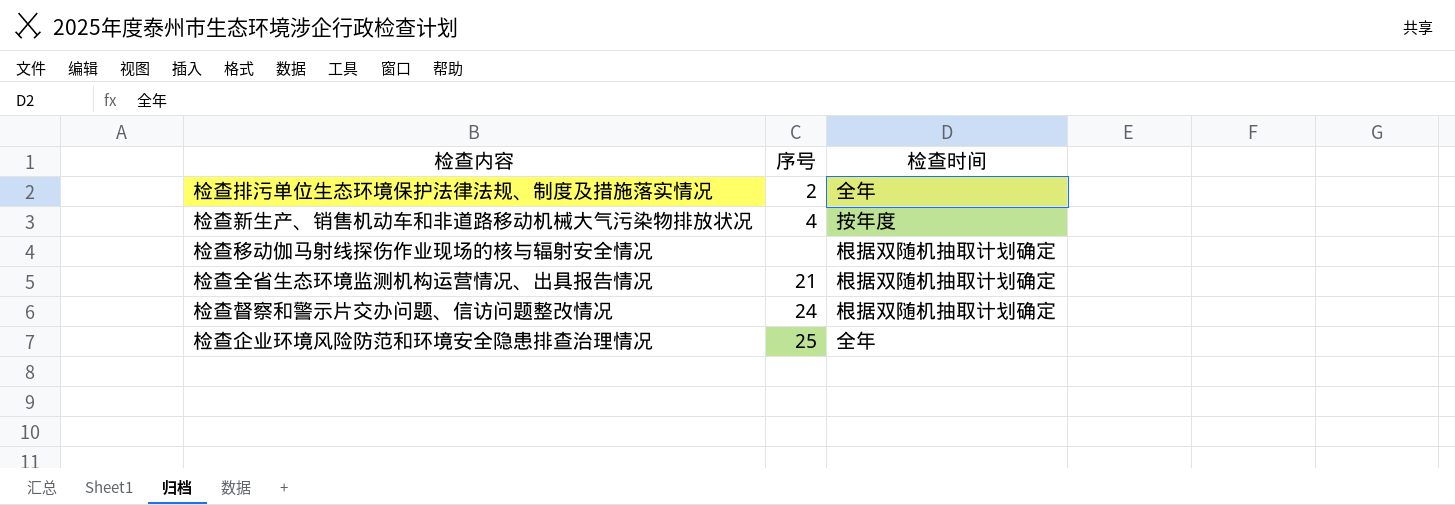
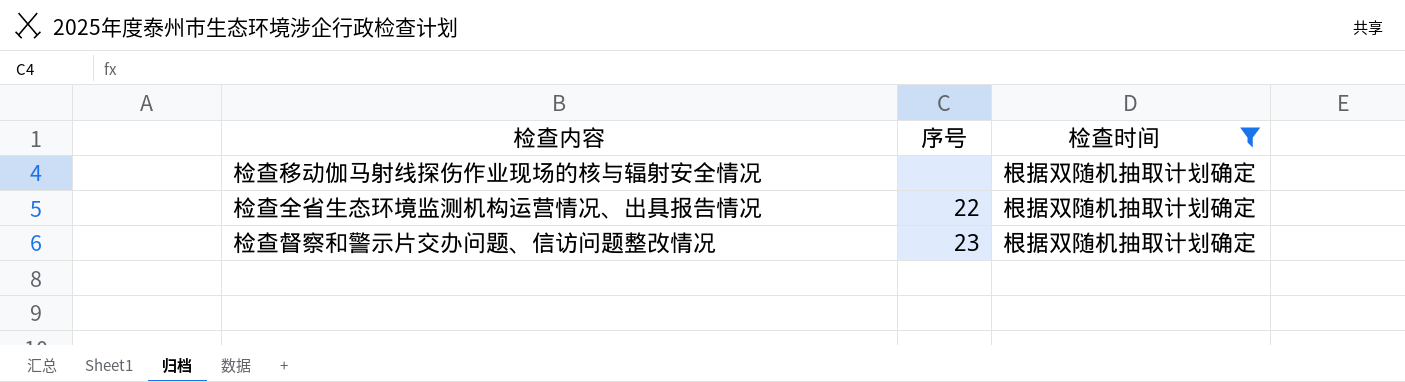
filter: none -> 检查时间 = 根据双随机抽取计划确定
检查全省生态环境监测机构运营情况、出具报告情况 | 序号: 21 -> 22
检查督察和警示片交办问题、信访问题整改情况 | 序号: 24 -> 23

